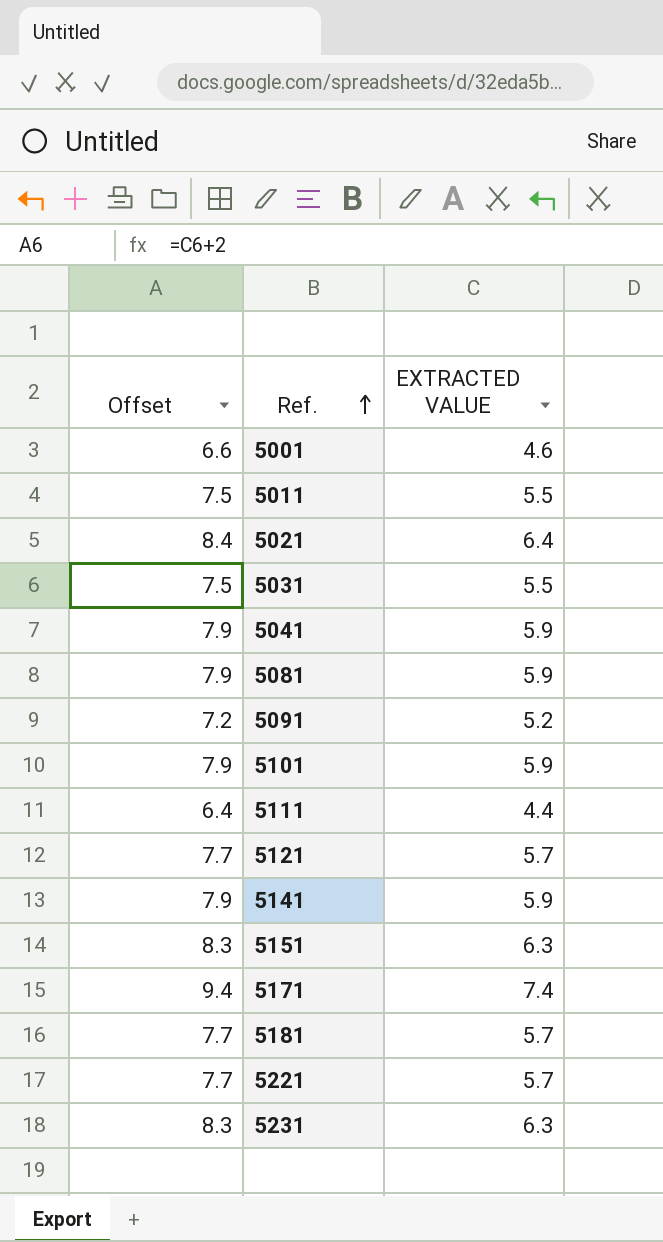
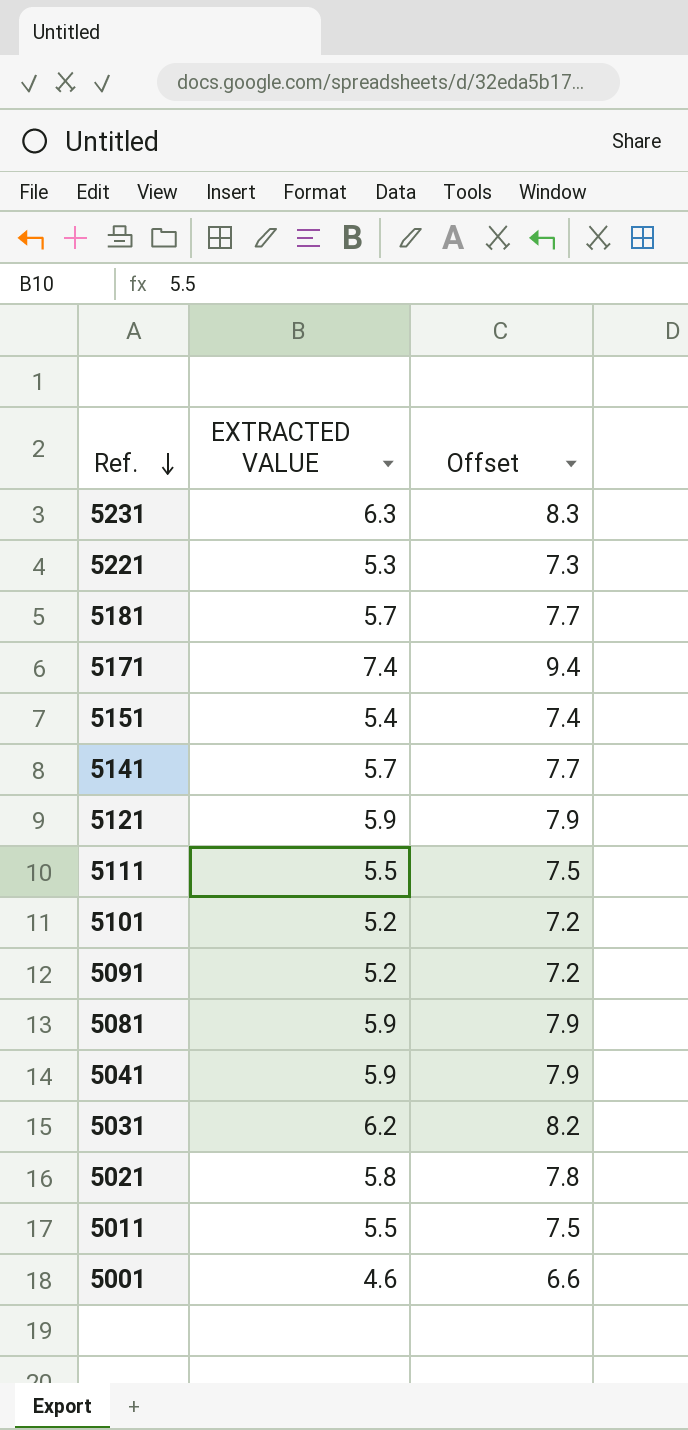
row order: Ref. ascending -> Ref. descending
column Offset | position: 1 -> 3
5221 | EXTRACTED VALUE: 5.7 -> 5.3
5221 | Offset: 7.7 -> 7.3
5151 | EXTRACTED VALUE: 6.3 -> 5.4
5151 | Offset: 8.3 -> 7.4
5141 | EXTRACTED VALUE: 5.9 -> 5.7
5141 | Offset: 7.9 -> 7.7
5121 | EXTRACTED VALUE: 5.7 -> 5.9
5121 | Offset: 7.7 -> 7.9
5111 | EXTRACTED VALUE: 4.4 -> 5.5
5111 | Offset: 6.4 -> 7.5
5101 | EXTRACTED VALUE: 5.9 -> 5.2
5101 | Offset: 7.9 -> 7.2
5031 | EXTRACTED VALUE: 5.5 -> 6.2
5031 | Offset: 7.5 -> 8.2
5021 | EXTRACTED VALUE: 6.4 -> 5.8
5021 | Offset: 8.4 -> 7.8

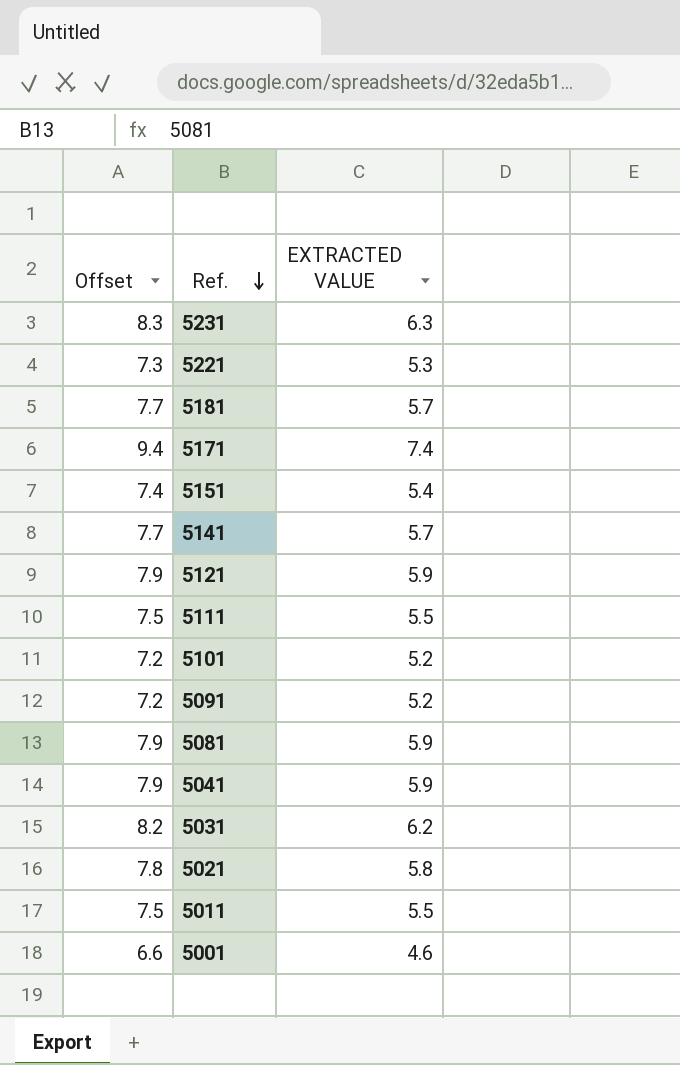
column Offset | position: 3 -> 1

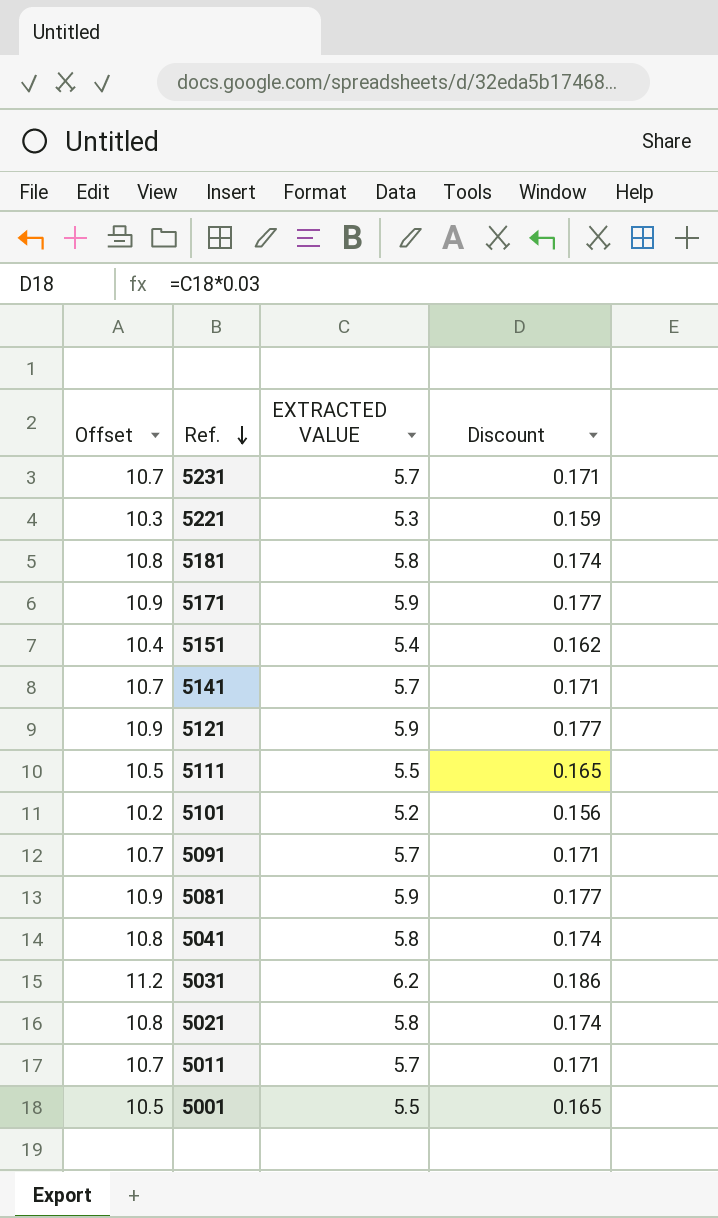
column Offset | formula: [EXTRACTED VALUE] + 2 -> [EXTRACTED VALUE] + 5
column Discount | formula: none -> [EXTRACTED VALUE] * 0.03
5231 | EXTRACTED VALUE: 6.3 -> 5.7
5181 | EXTRACTED VALUE: 5.7 -> 5.8
5171 | EXTRACTED VALUE: 7.4 -> 5.9
5091 | EXTRACTED VALUE: 5.2 -> 5.7
5041 | EXTRACTED VALUE: 5.9 -> 5.8
5011 | EXTRACTED VALUE: 5.5 -> 5.7
5001 | EXTRACTED VALUE: 4.6 -> 5.5

